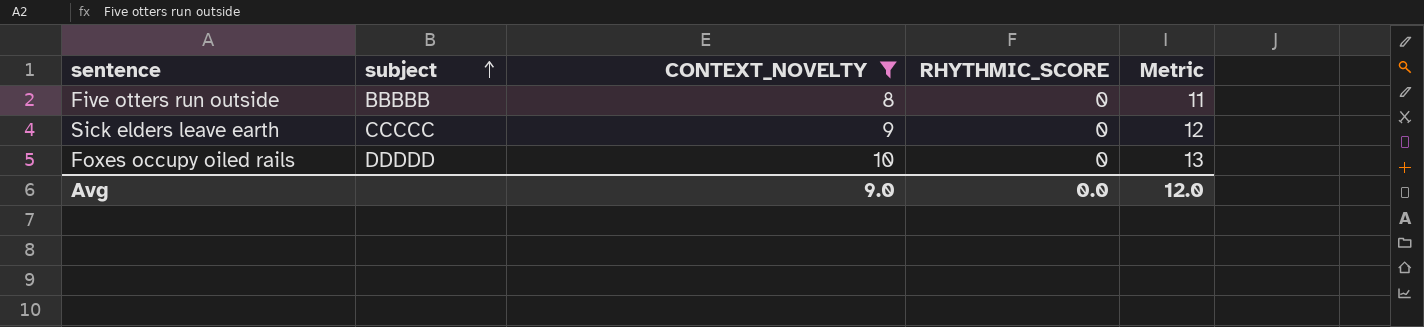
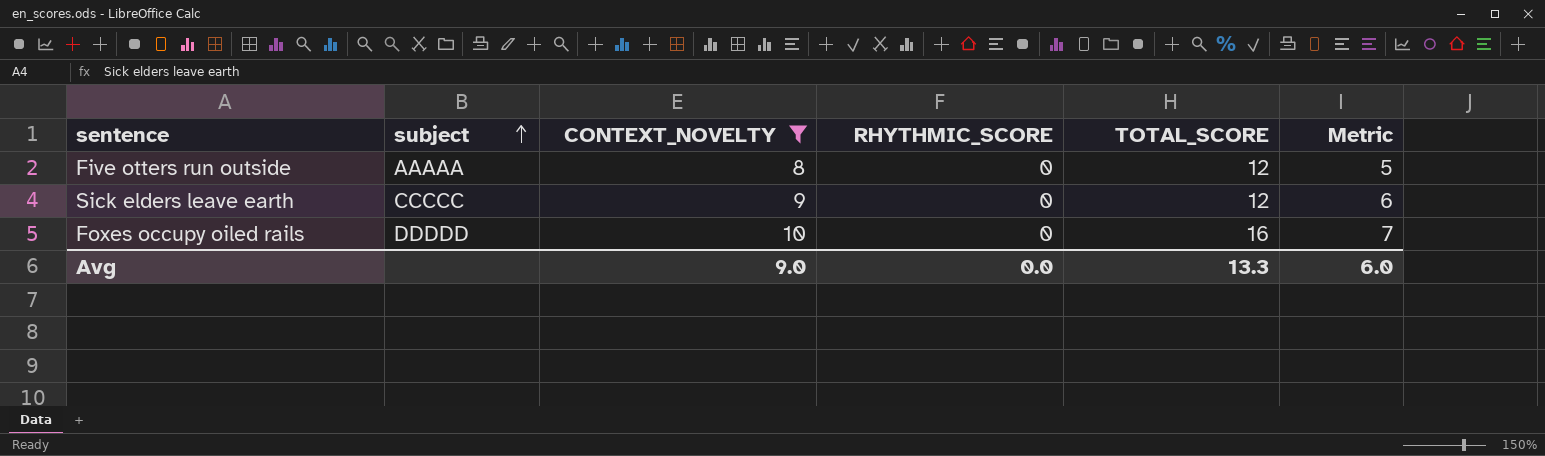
column TOTAL_SCORE | position: none -> 5
column Metric | formula: [CONTEXT_NOVELTY] + 3 -> [CONTEXT_NOVELTY] - 3
Five otters run outside | subject: BBBBB -> AAAAA
Avg | Metric: 12.0 -> 6.0

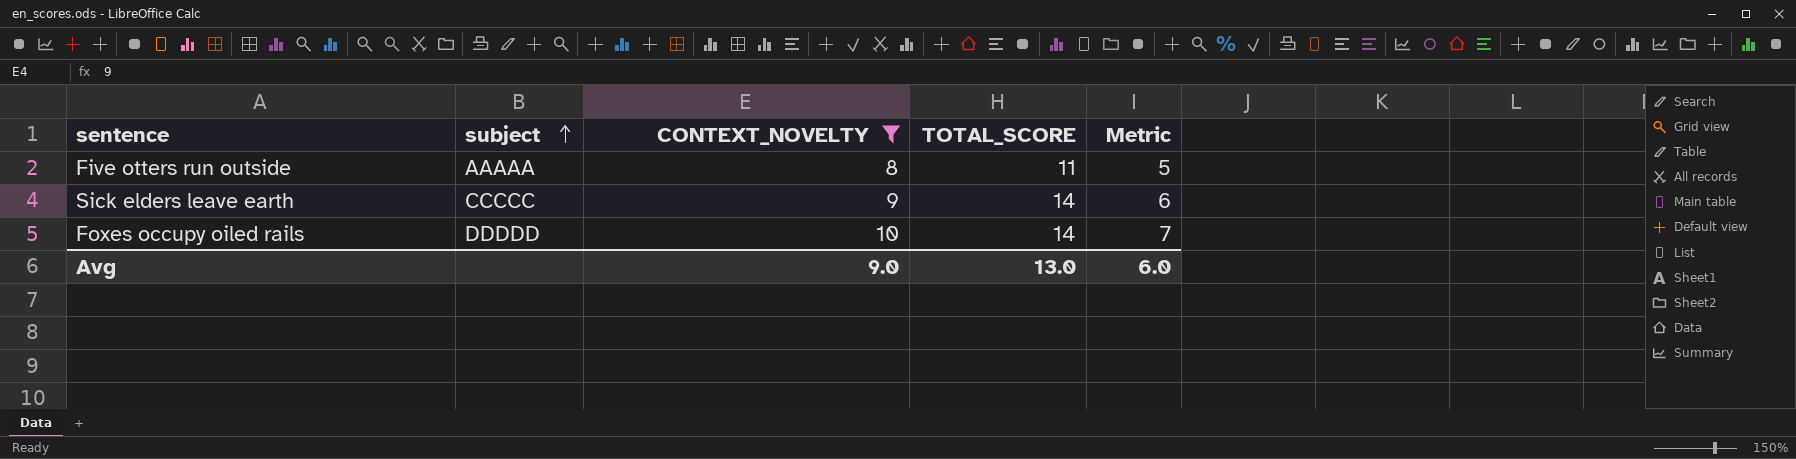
column RHYTHMIC_SCORE | position: 4 -> none
Five otters run outside | TOTAL_SCORE: 12 -> 11
Sick elders leave earth | TOTAL_SCORE: 12 -> 14
Foxes occupy oiled rails | TOTAL_SCORE: 16 -> 14
Avg | TOTAL_SCORE: 13.3 -> 13.0

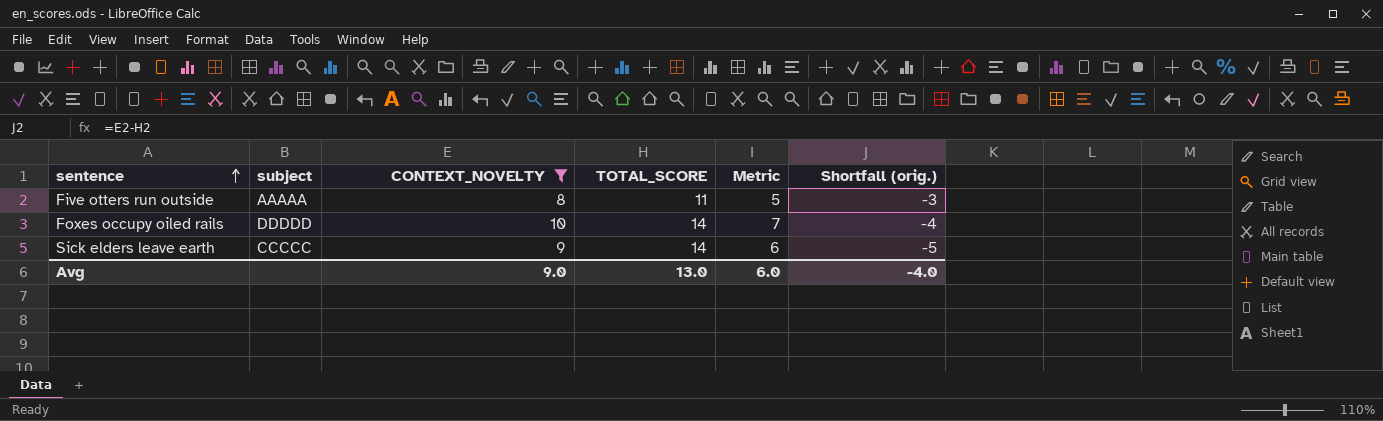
row order: subject ascending -> sentence ascending
column Shortfall (orig.) | formula: none -> [CONTEXT_NOVELTY] - [TOTAL_SCORE]

